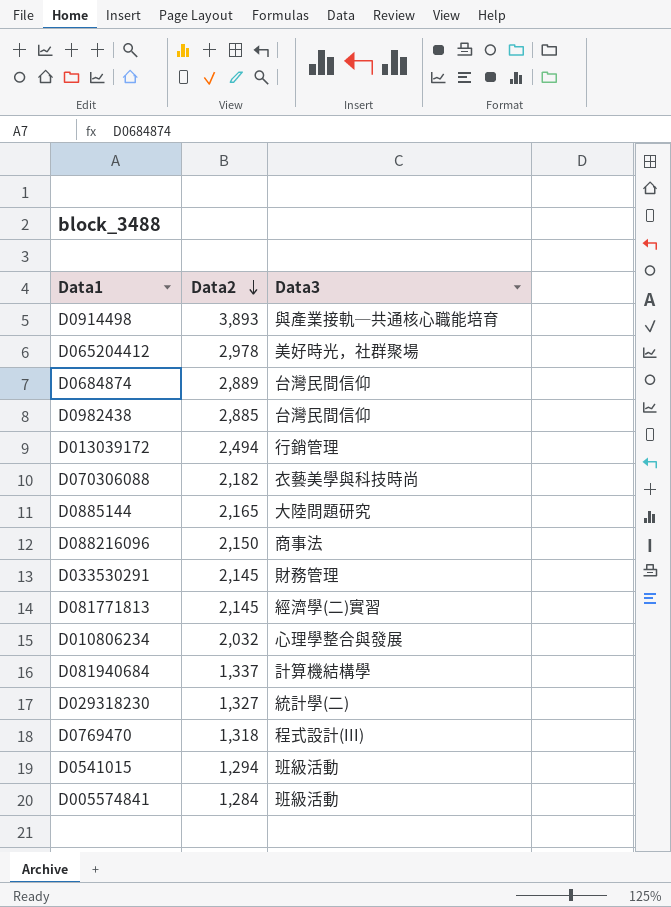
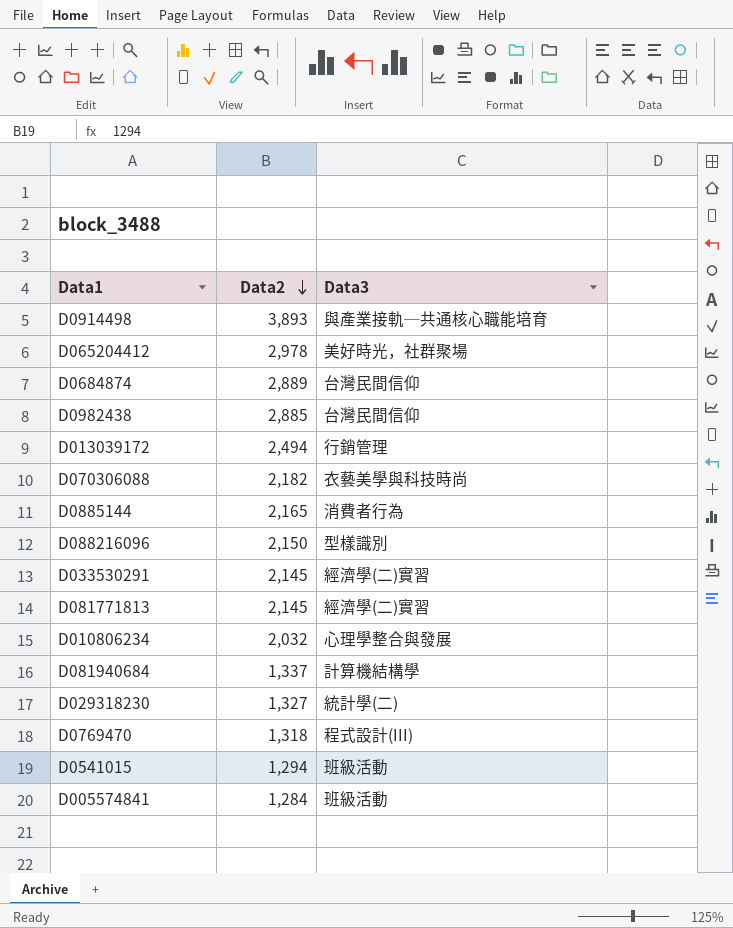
D0885144 | Data3: 大陸問題研究 -> 消費者行為
D088216096 | Data3: 商事法 -> 型樣識別
D033530291 | Data3: 財務管理 -> 經濟學(二)實習

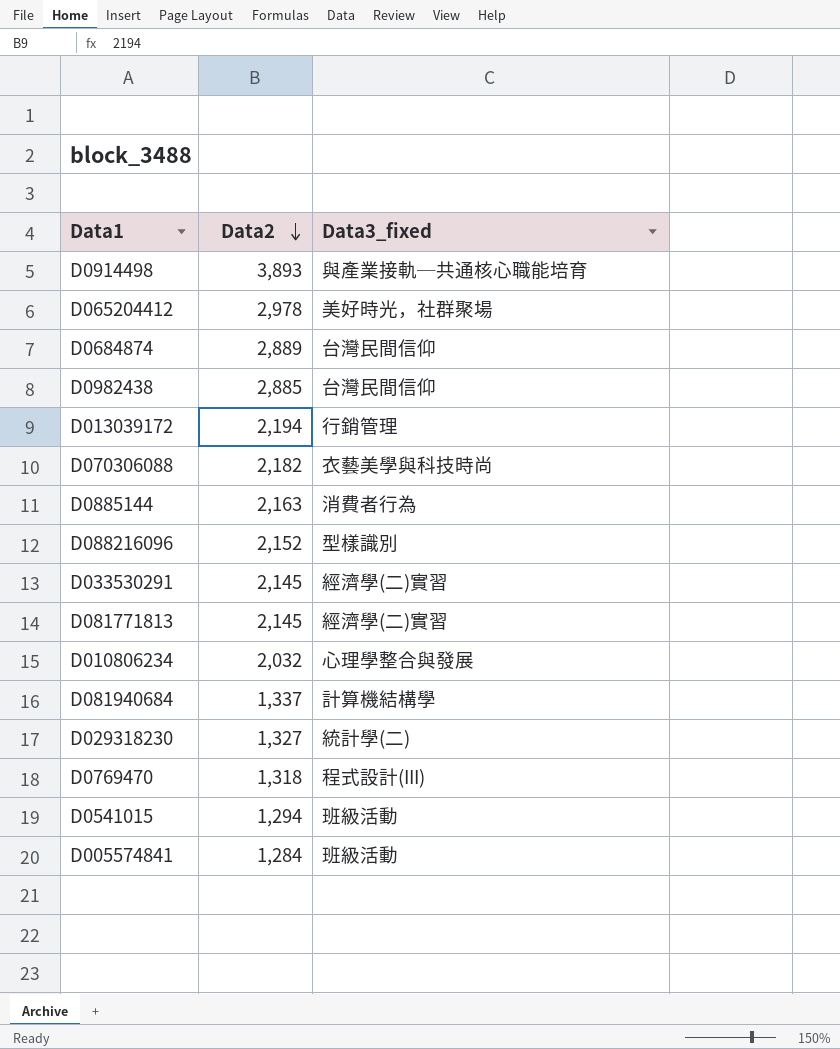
column name: Data3 -> Data3_fixed
D013039172 | Data2: 2,494 -> 2,194
D0885144 | Data2: 2,165 -> 2,163
D088216096 | Data2: 2,150 -> 2,152

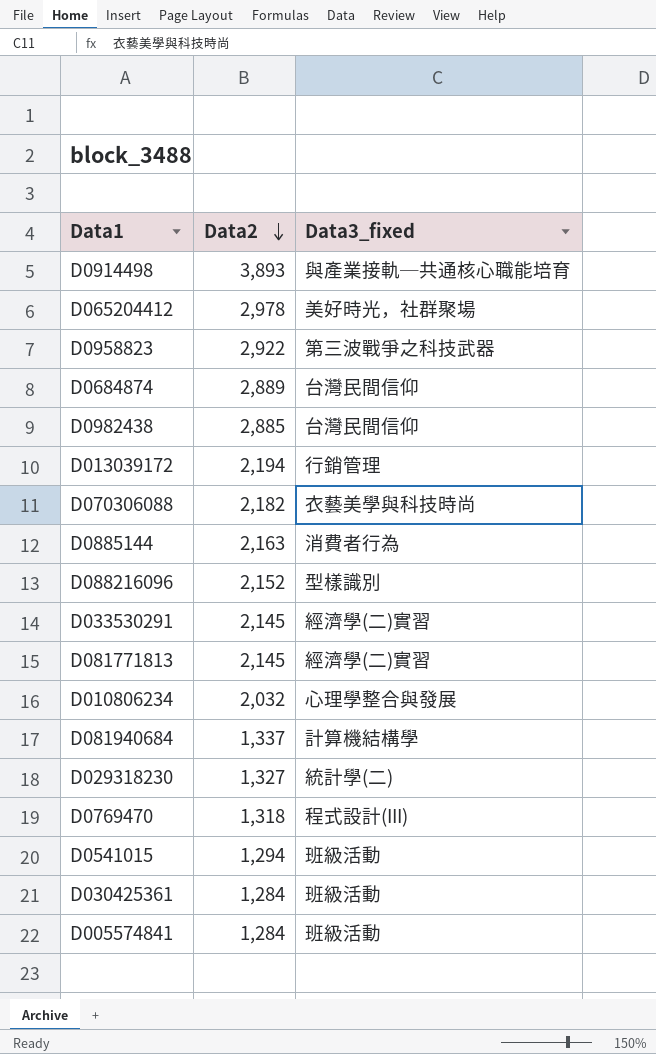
row D0958823: none -> 2,922 | 第三波戰爭之科技武器
row D030425361: none -> 1,284 | 班級活動

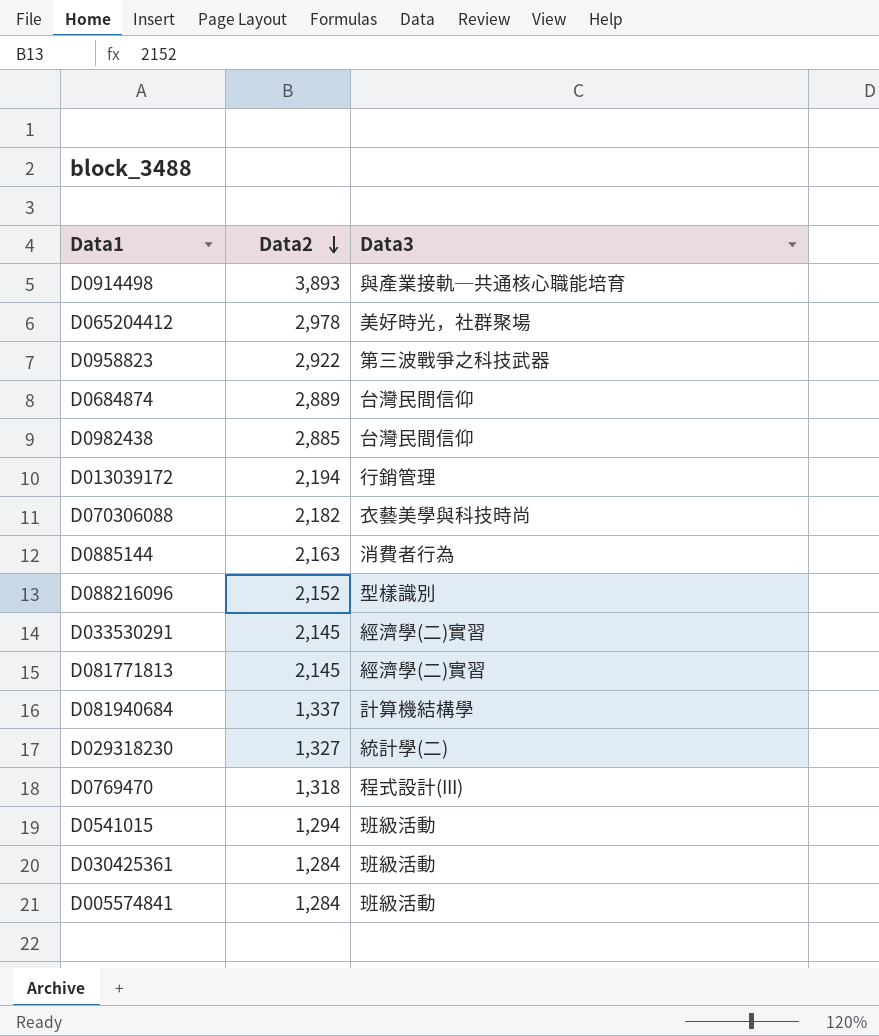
column name: Data3_fixed -> Data3
row D010806234: 2,032 | 心理學整合與發展 -> none

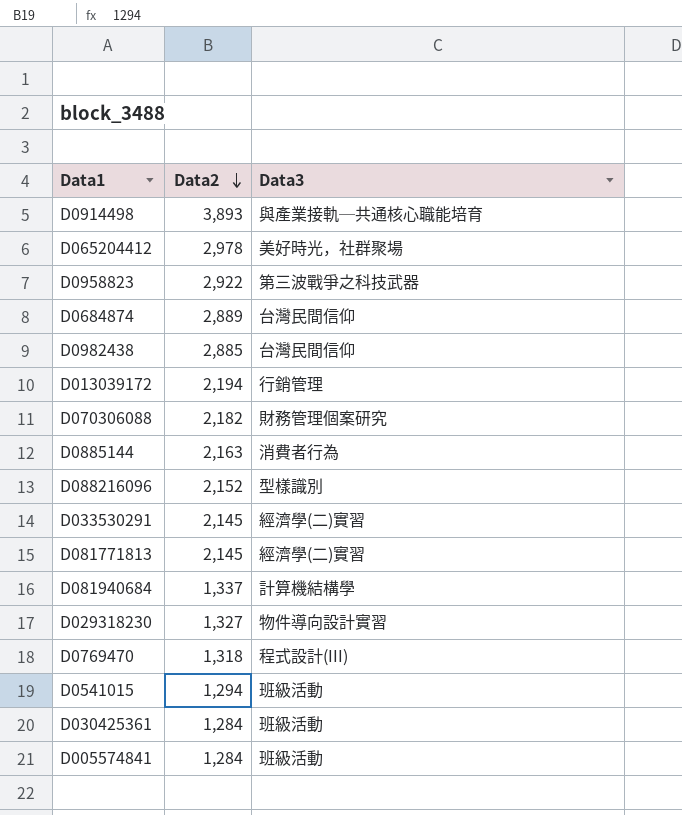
D070306088 | Data3: 衣藝美學與科技時尚 -> 財務管理個案研究
D029318230 | Data3: 統計學(二) -> 物件導向設計實習

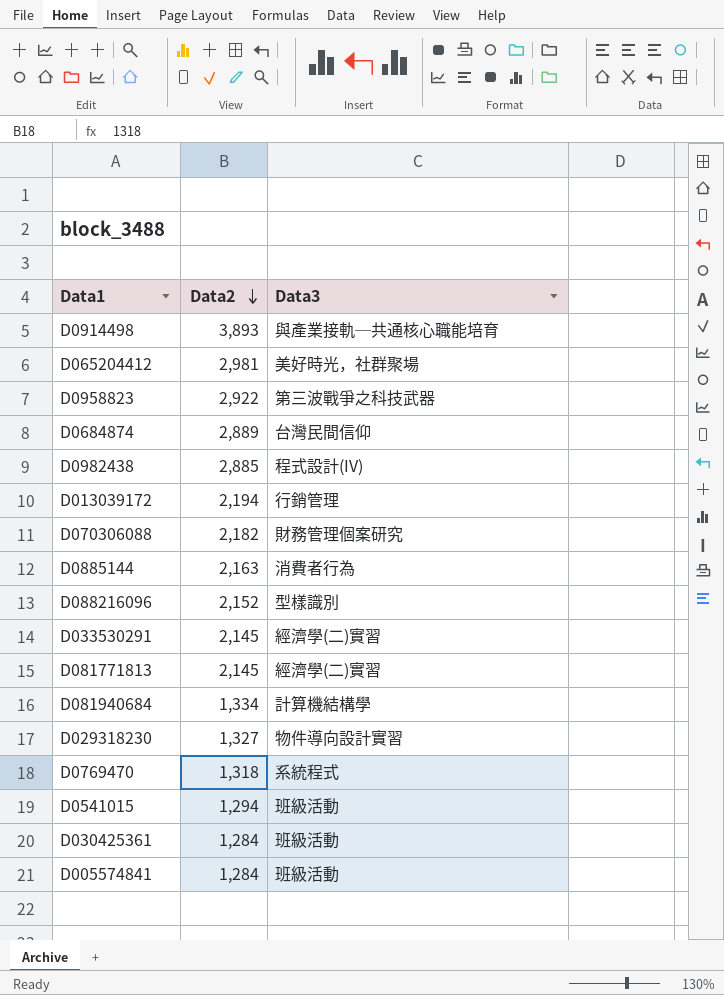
D065204412 | Data2: 2,978 -> 2,981
D0982438 | Data3: 台灣民間信仰 -> 程式設計(IV)
D081940684 | Data2: 1,337 -> 1,334
D0769470 | Data3: 程式設計(III) -> 系統程式

